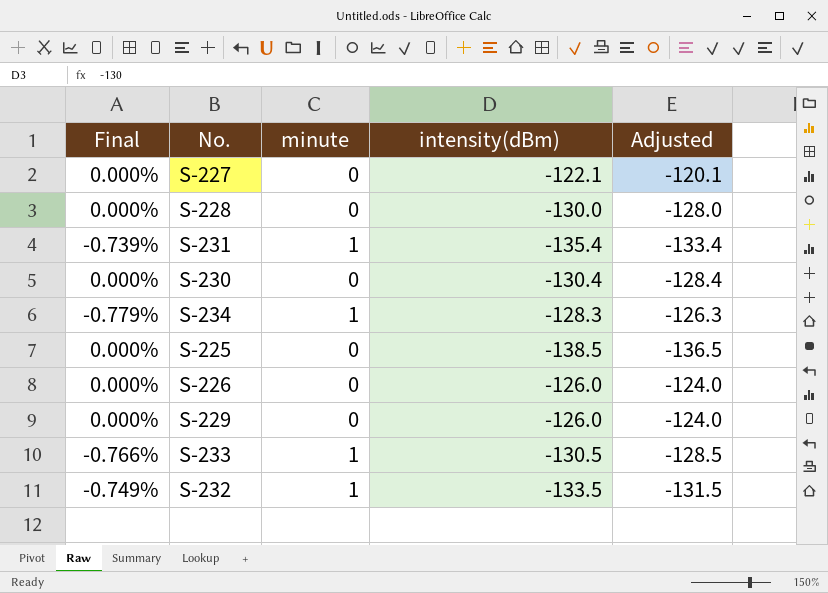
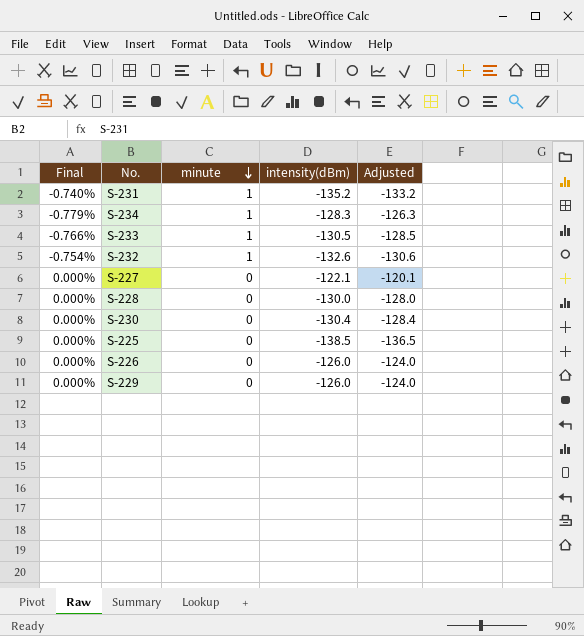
row order: none -> minute descending
S-231 | Final: -0.739% -> -0.740%
S-231 | intensity(dBm): -135.4 -> -135.2
S-231 | Adjusted: -133.4 -> -133.2
S-232 | Final: -0.749% -> -0.754%
S-232 | intensity(dBm): -133.5 -> -132.6
S-232 | Adjusted: -131.5 -> -130.6

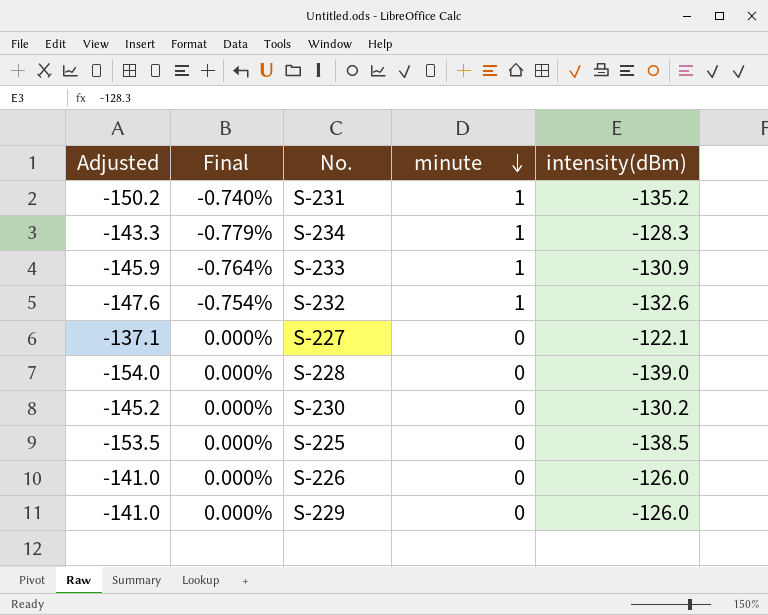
column Adjusted | formula: [intensity(dBm)] + 2 -> [intensity(dBm)] - 15
column Adjusted | position: 5 -> 1
S-233 | Final: -0.766% -> -0.764%
S-233 | intensity(dBm): -130.5 -> -130.9
S-228 | intensity(dBm): -130.0 -> -139.0
S-230 | intensity(dBm): -130.4 -> -130.2

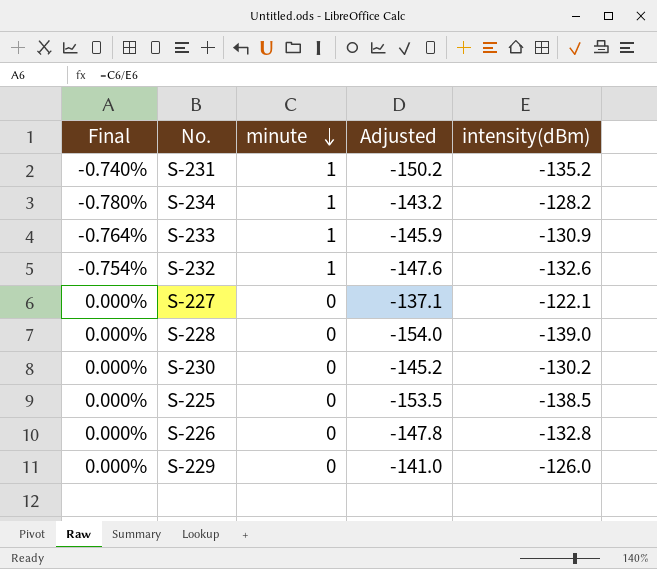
column Adjusted | position: 1 -> 4
S-234 | Final: -0.779% -> -0.780%
S-234 | Adjusted: -143.3 -> -143.2
S-234 | intensity(dBm): -128.3 -> -128.2
S-226 | Adjusted: -141.0 -> -147.8
S-226 | intensity(dBm): -126.0 -> -132.8

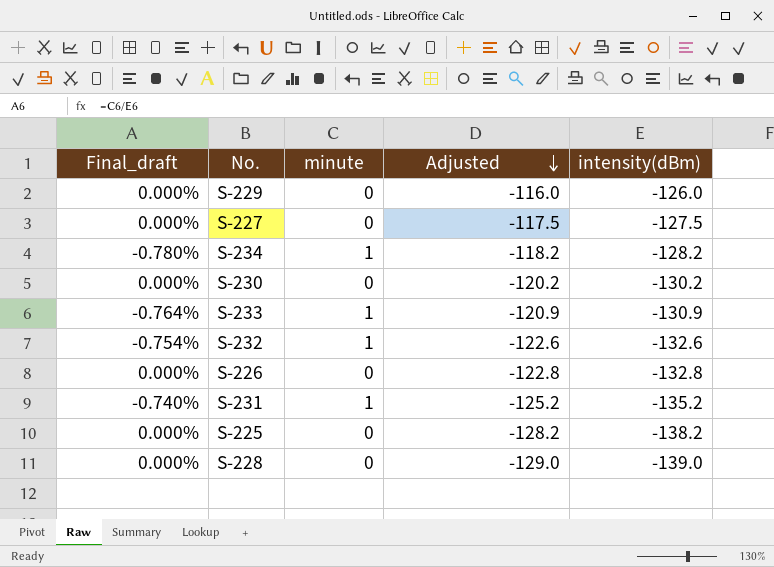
row order: minute descending -> Adjusted descending
column name: Final -> Final_draft
column Adjusted | formula: [intensity(dBm)] - 15 -> [intensity(dBm)] + 10
S-227 | intensity(dBm): -122.1 -> -127.5
S-225 | intensity(dBm): -138.5 -> -138.2

